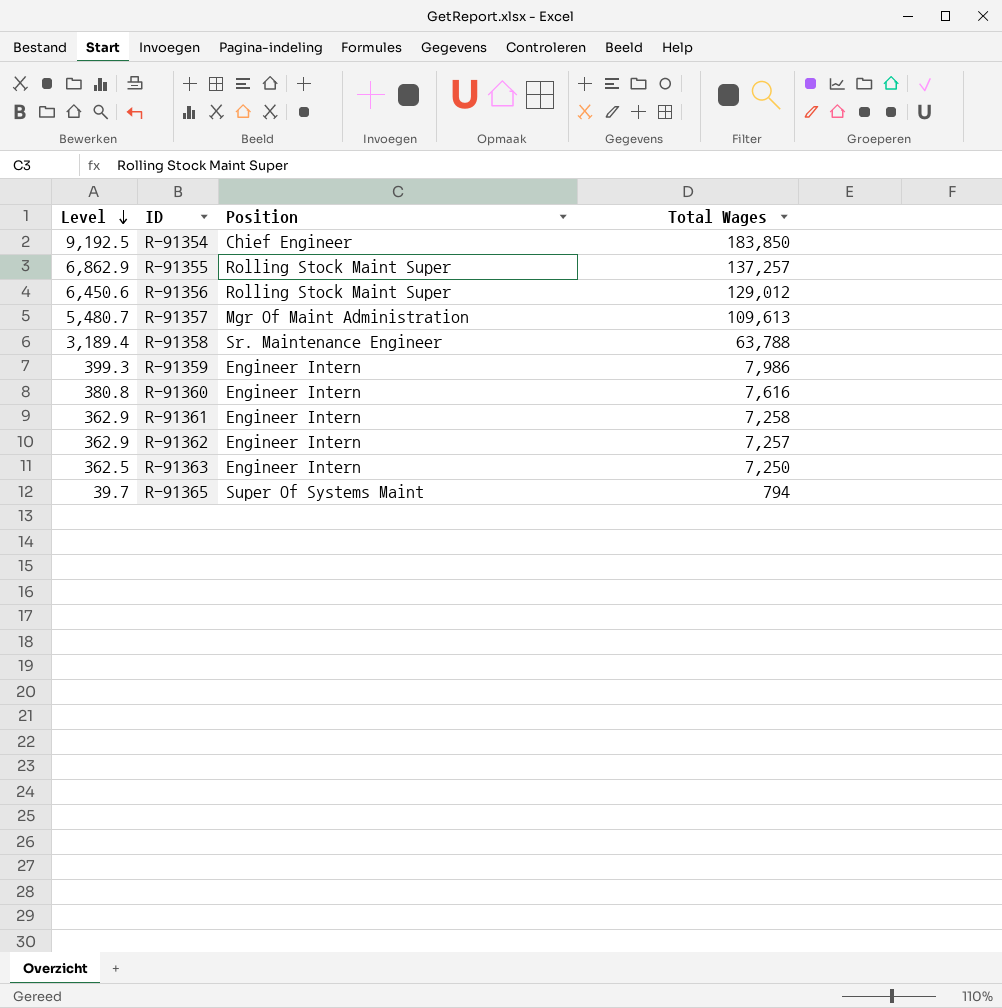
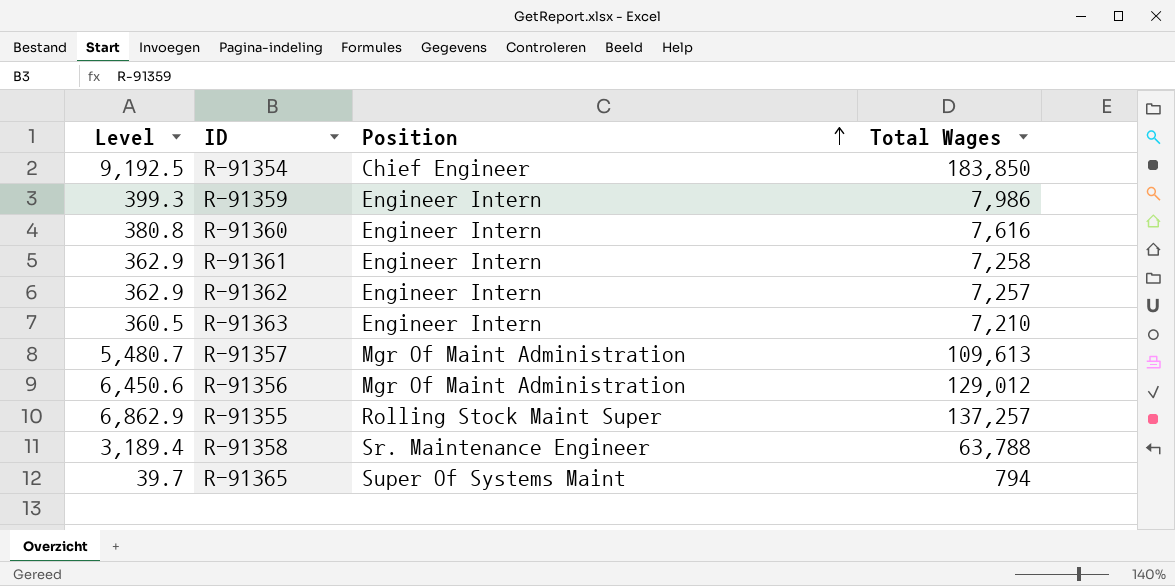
row order: Level descending -> Position ascending
R-91363 | Level: 362.5 -> 360.5
R-91363 | Total Wages: 7,250 -> 7,210
R-91356 | Position: Rolling Stock Maint Super -> Mgr Of Maint Administration

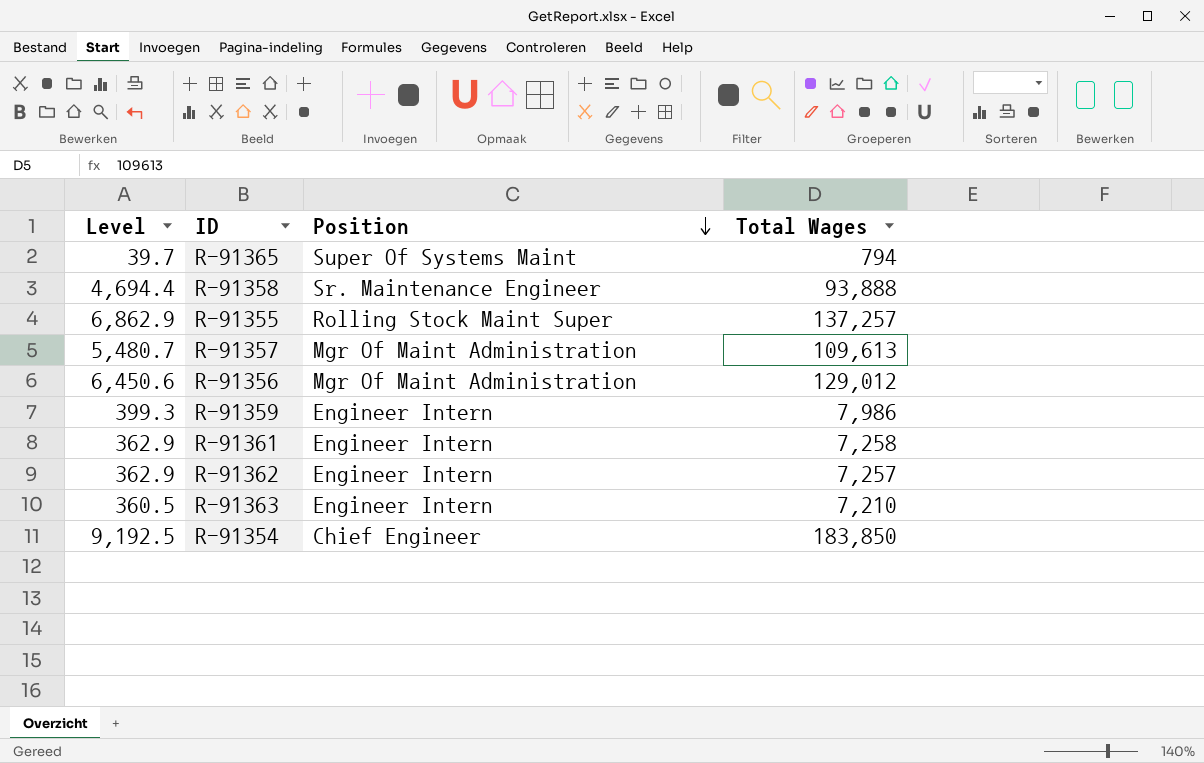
row order: Position ascending -> Position descending
row R-91360: 380.8 | Engineer Intern | 7,616 -> none
R-91358 | Level: 3,189.4 -> 4,694.4
R-91358 | Total Wages: 63,788 -> 93,888

